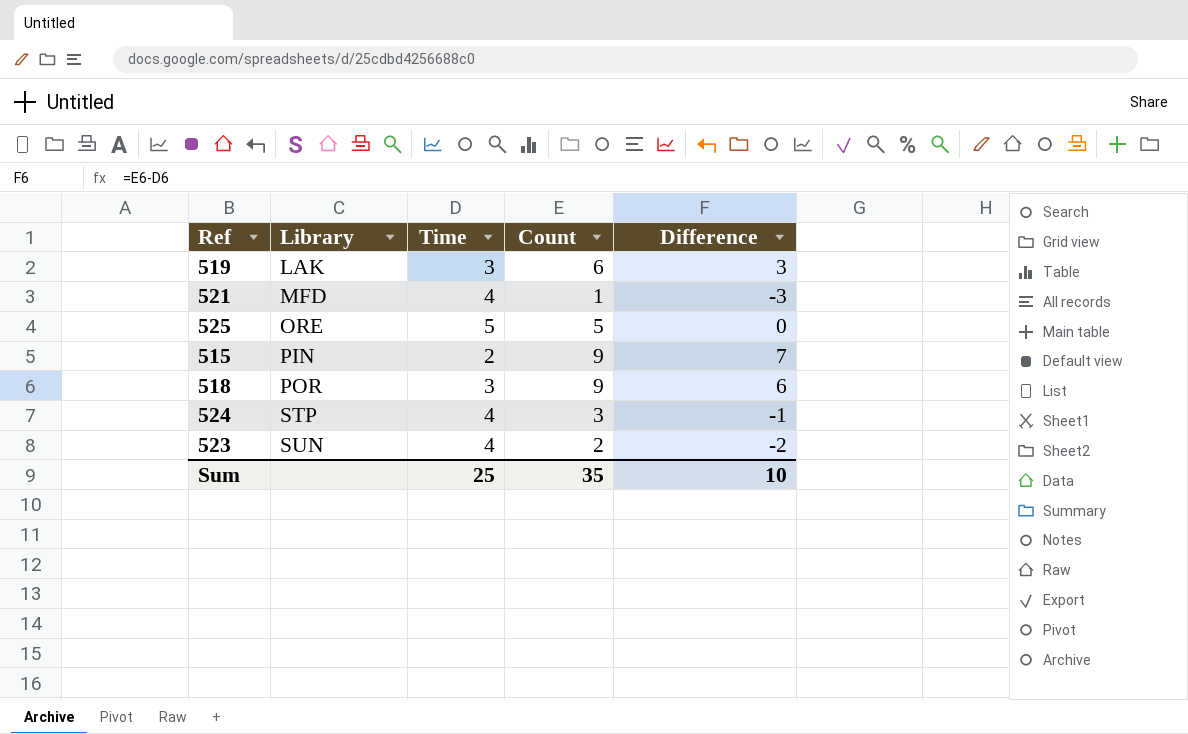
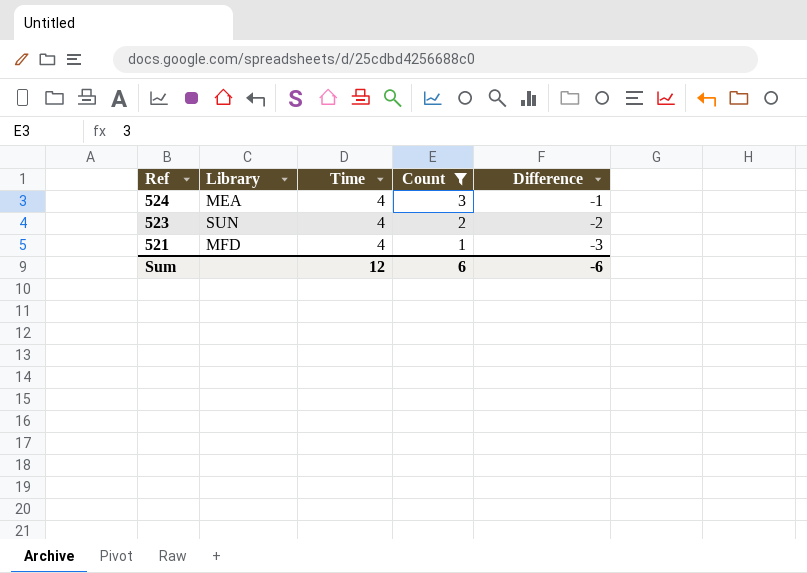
filter: none -> Count <= 3
row order: Library ascending -> Ref descending
524 | Library: STP -> MEA
Sum | Time: 25 -> 12
Sum | Count: 35 -> 6
Sum | Difference: 10 -> -6

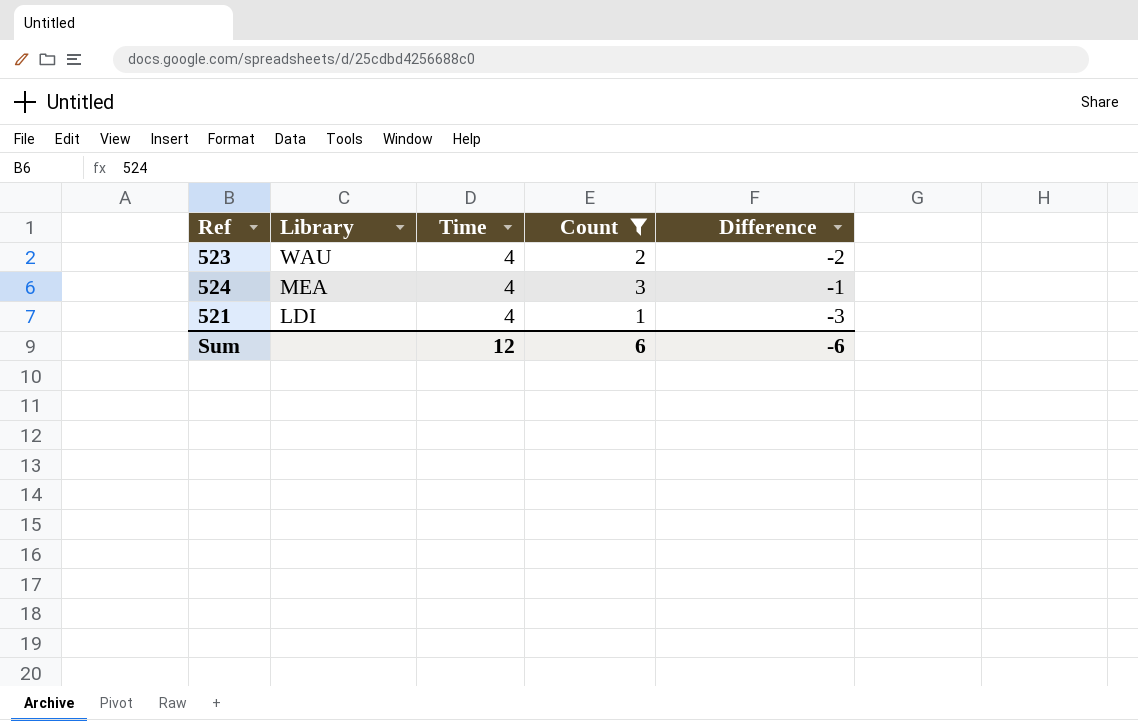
row order: Ref descending -> Library descending
523 | Library: SUN -> WAU
521 | Library: MFD -> LDI

